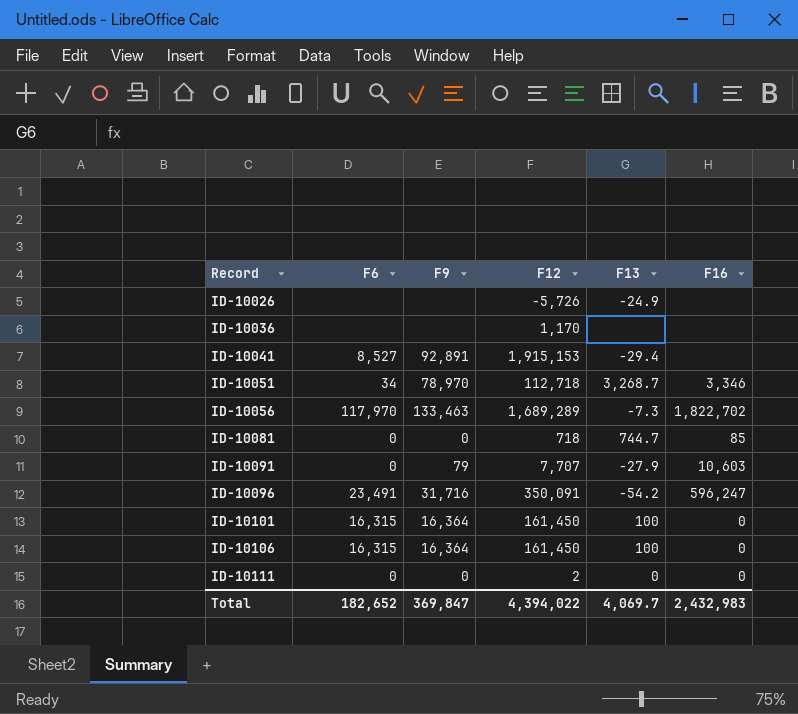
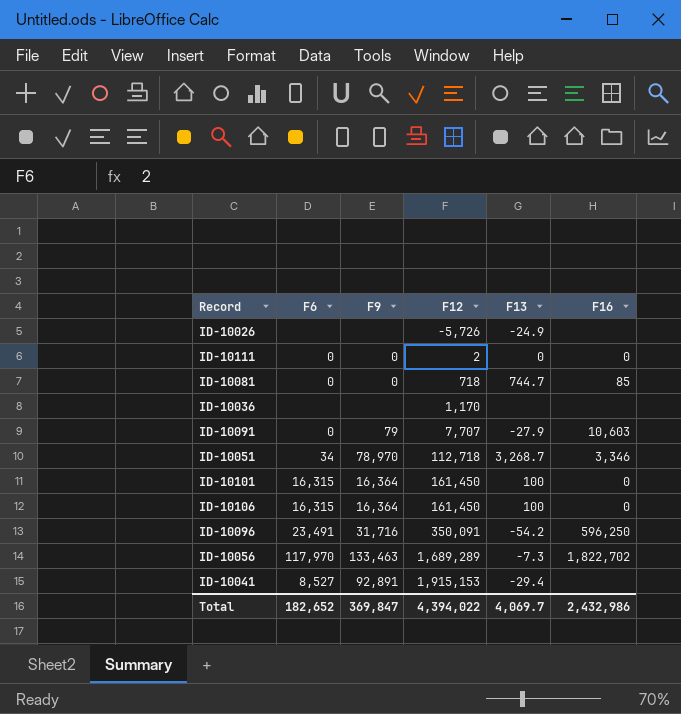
row order: Record ascending -> F12 ascending
ID-10096 | F16: 596,247 -> 596,250
Total | F16: 2,432,983 -> 2,432,986

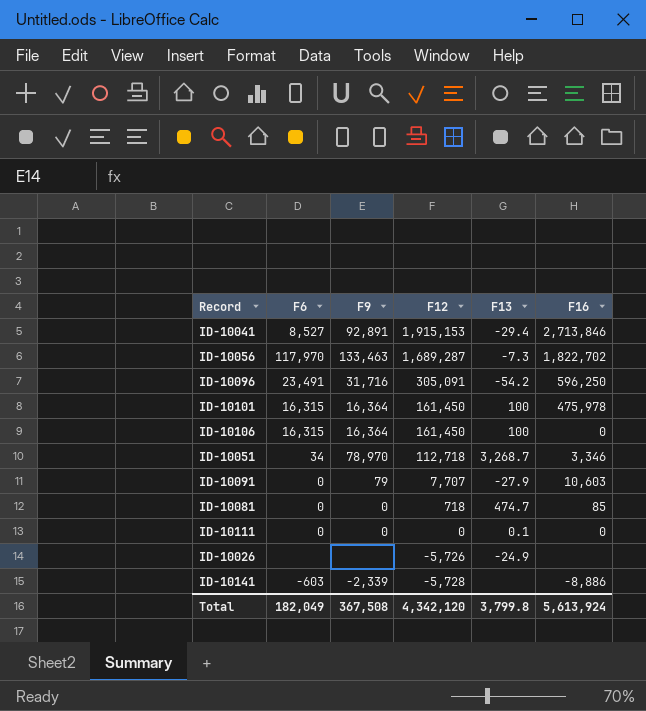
row order: F12 ascending -> F12 descending
row ID-10036: none | none | 1,170 | none | none -> none
ID-10041 | F16: none -> 2,713,846
ID-10056 | F12: 1,689,289 -> 1,689,287
ID-10096 | F12: 350,091 -> 305,091
ID-10101 | F16: 0 -> 475,978
ID-10081 | F13: 744.7 -> 474.7
ID-10111 | F12: 2 -> 0
ID-10111 | F13: 0 -> 0.1
row ID-10141: none -> -603 | -2,339 | -5,728 | none | -8,886
Total | F6: 182,652 -> 182,049
Total | F9: 369,847 -> 367,508
Total | F12: 4,394,022 -> 4,342,120
Total | F13: 4,069.7 -> 3,799.8
Total | F16: 2,432,986 -> 5,613,924

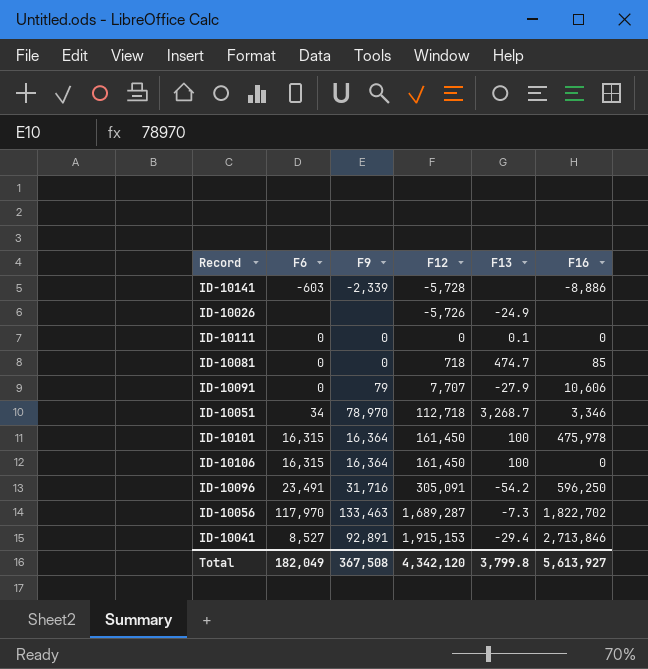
row order: F12 descending -> F12 ascending
ID-10091 | F16: 10,603 -> 10,606
Total | F16: 5,613,924 -> 5,613,927

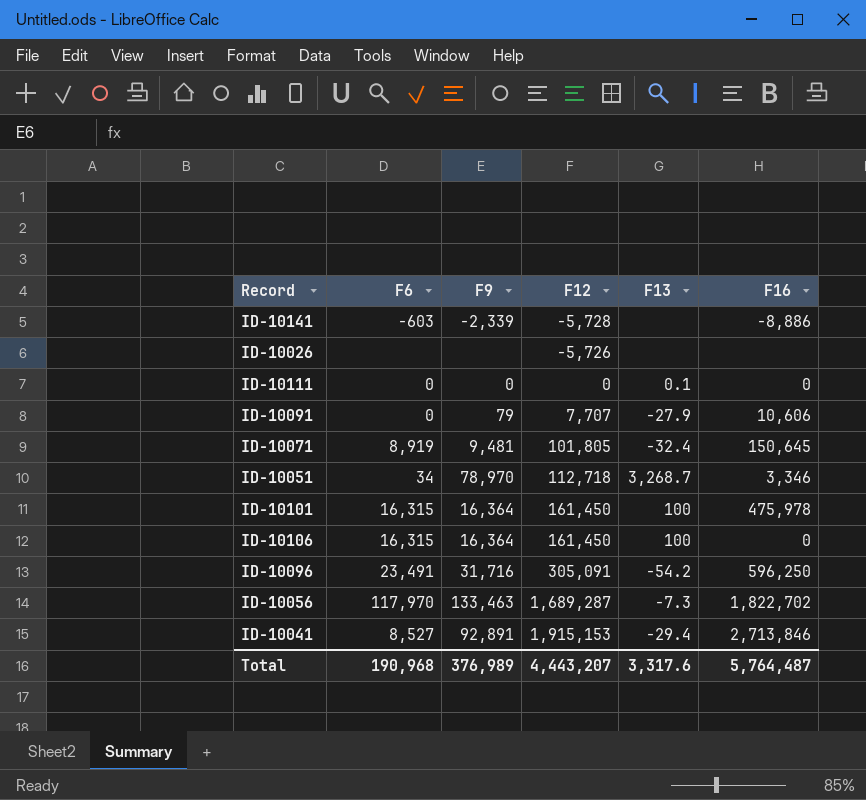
row ID-10081: 0 | 0 | 718 | 474.7 | 85 -> none
ID-10026 | F13: -24.9 -> none
row ID-10071: none -> 8,919 | 9,481 | 101,805 | -32.4 | 150,645
Total | F6: 182,049 -> 190,968
Total | F9: 367,508 -> 376,989
Total | F12: 4,342,120 -> 4,443,207
Total | F13: 3,799.8 -> 3,317.6
Total | F16: 5,613,927 -> 5,764,487

